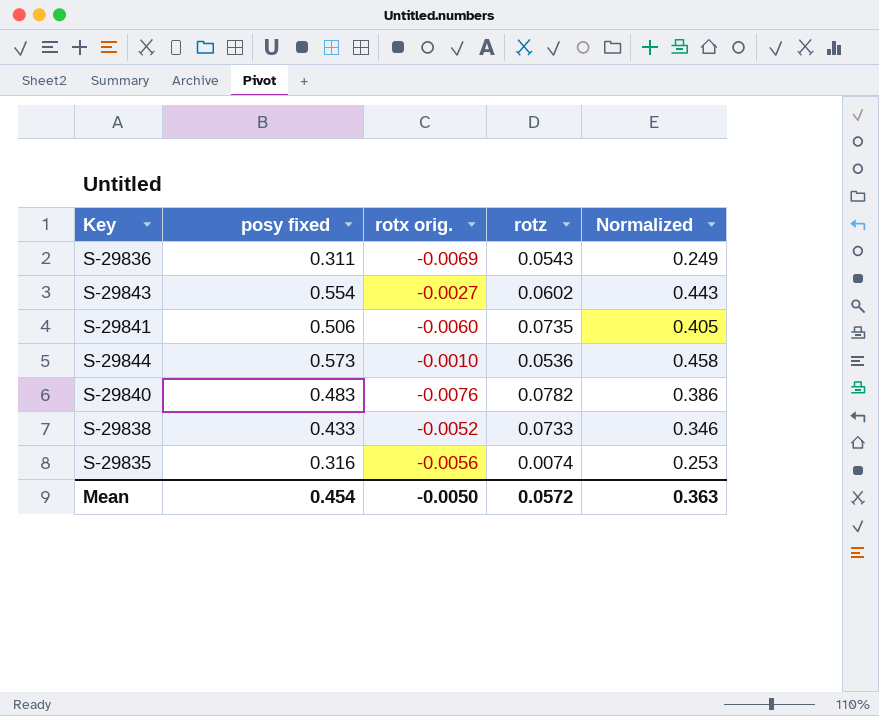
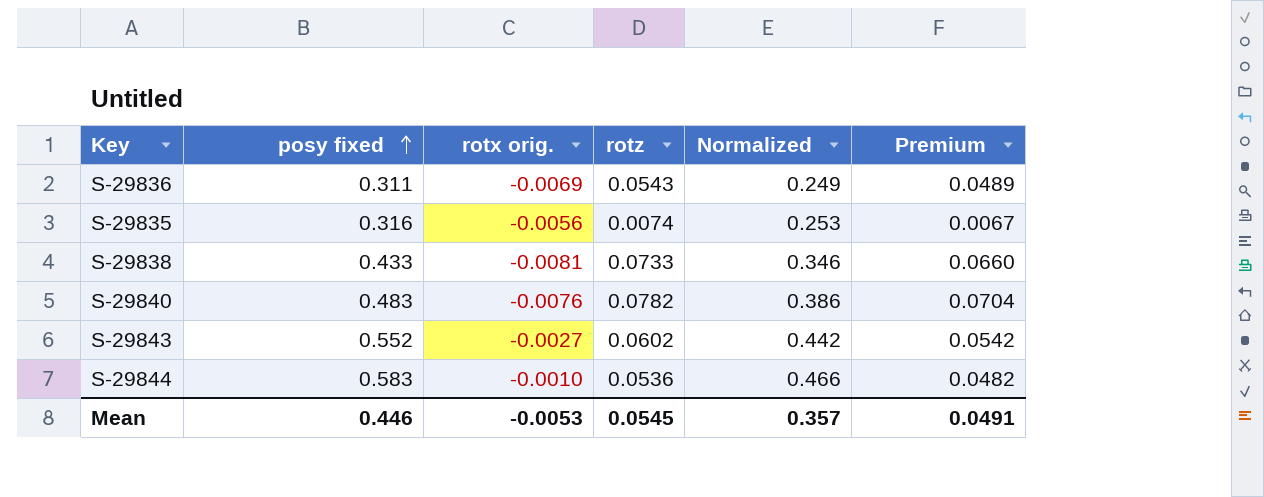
row order: none -> posy fixed ascending
column Premium | formula: none -> [rotz] * 0.9
row S-29841: 0.506 | -0.0060 | 0.0735 | 0.405 -> none
S-29838 | rotx orig.: -0.0052 -> -0.0081
S-29843 | posy fixed: 0.554 -> 0.552
S-29843 | Normalized: 0.443 -> 0.442
S-29844 | posy fixed: 0.573 -> 0.583
S-29844 | Normalized: 0.458 -> 0.466
Mean | posy fixed: 0.454 -> 0.446
Mean | rotx orig.: -0.0050 -> -0.0053
Mean | rotz: 0.0572 -> 0.0545
Mean | Normalized: 0.363 -> 0.357

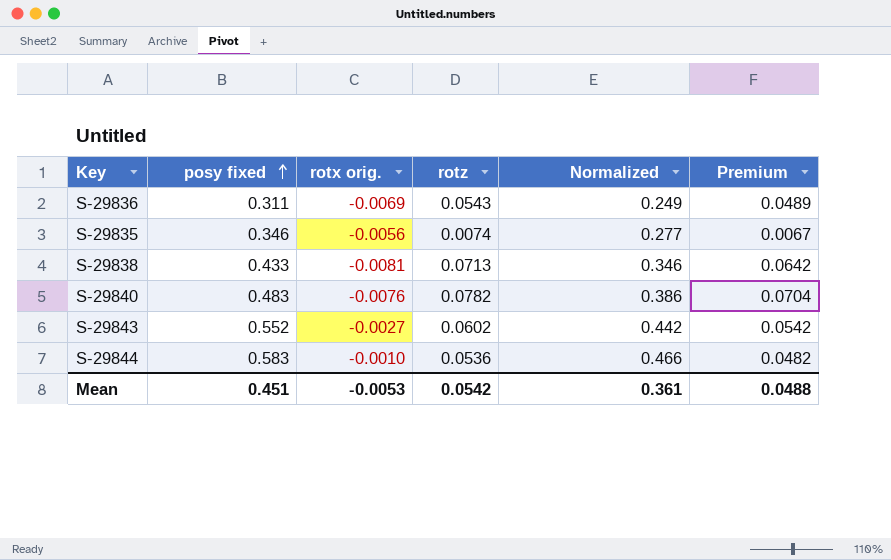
S-29835 | posy fixed: 0.316 -> 0.346
S-29835 | Normalized: 0.253 -> 0.277
S-29838 | rotz: 0.0733 -> 0.0713
S-29838 | Premium: 0.0660 -> 0.0642
Mean | posy fixed: 0.446 -> 0.451
Mean | rotz: 0.0545 -> 0.0542
Mean | Normalized: 0.357 -> 0.361
Mean | Premium: 0.0491 -> 0.0488

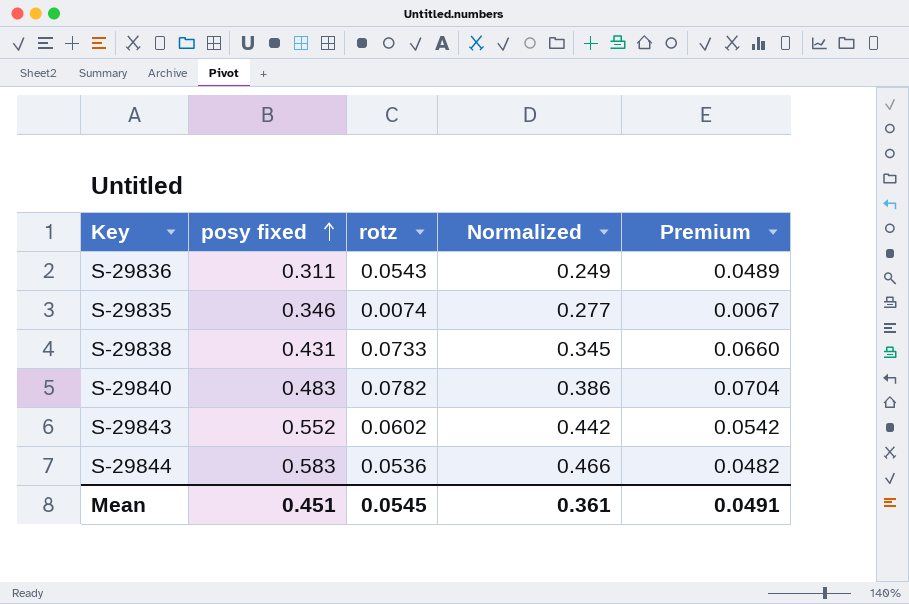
column rotx orig. | position: 3 -> none
S-29838 | posy fixed: 0.433 -> 0.431
S-29838 | rotz: 0.0713 -> 0.0733
S-29838 | Normalized: 0.346 -> 0.345
S-29838 | Premium: 0.0642 -> 0.0660
Mean | rotz: 0.0542 -> 0.0545
Mean | Premium: 0.0488 -> 0.0491

